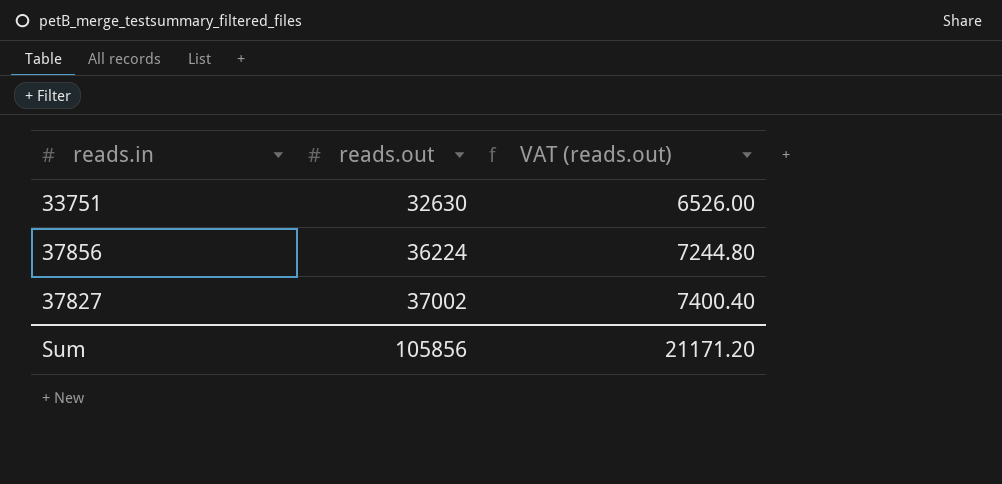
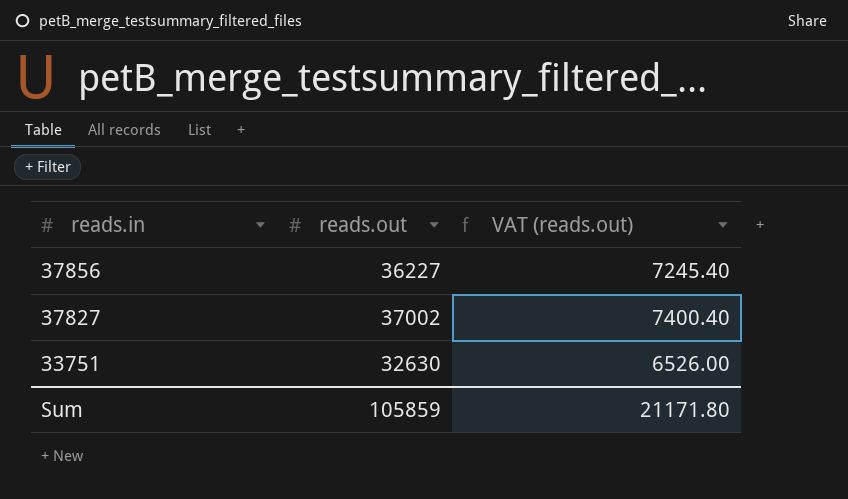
row order: reads.out ascending -> reads.in descending
37856 | reads.out: 36224 -> 36227
37856 | VAT (reads.out): 7244.80 -> 7245.40
Sum | reads.out: 105856 -> 105859
Sum | VAT (reads.out): 21171.20 -> 21171.80

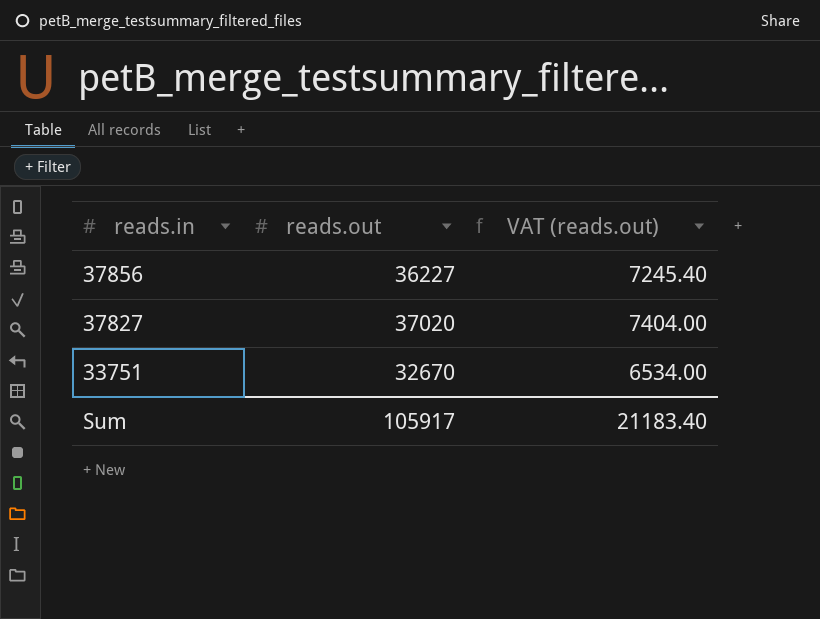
37827 | reads.out: 37002 -> 37020
37827 | VAT (reads.out): 7400.40 -> 7404.00
33751 | reads.out: 32630 -> 32670
33751 | VAT (reads.out): 6526.00 -> 6534.00
Sum | reads.out: 105859 -> 105917
Sum | VAT (reads.out): 21171.80 -> 21183.40

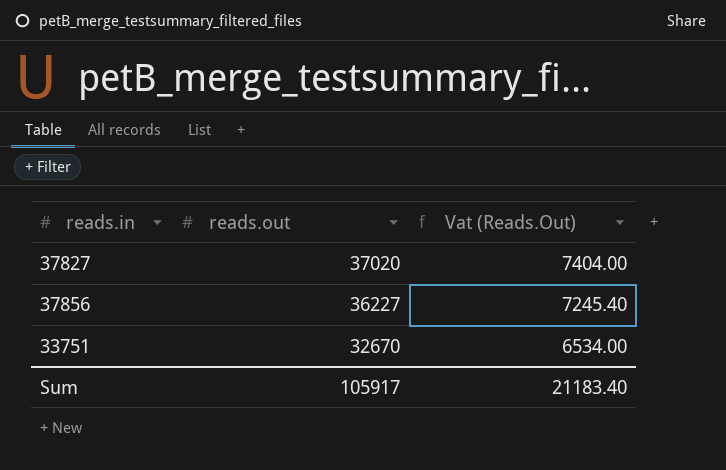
row order: reads.in descending -> reads.out descending
column name: VAT (reads.out) -> Vat (Reads.Out)

